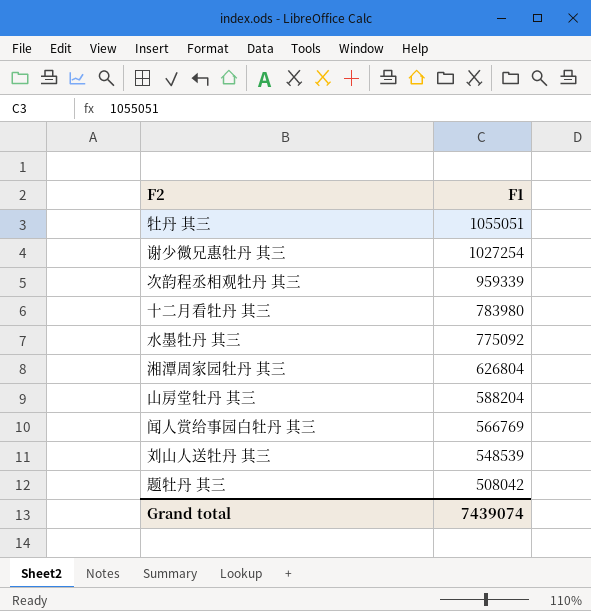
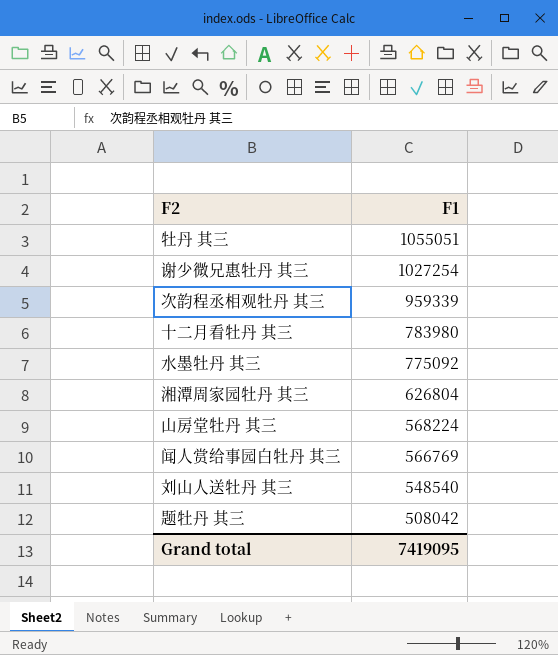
山房堂牡丹 其三 | F1: 588204 -> 568224
刘山人送牡丹 其三 | F1: 548539 -> 548540
Grand total | F1: 7439074 -> 7419095

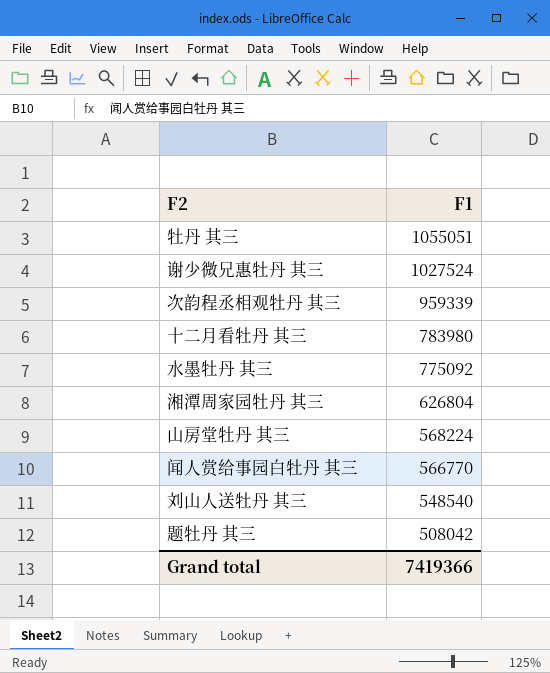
谢少微兄惠牡丹 其三 | F1: 1027254 -> 1027524
闻人赏给事园白牡丹 其三 | F1: 566769 -> 566770
Grand total | F1: 7419095 -> 7419366

